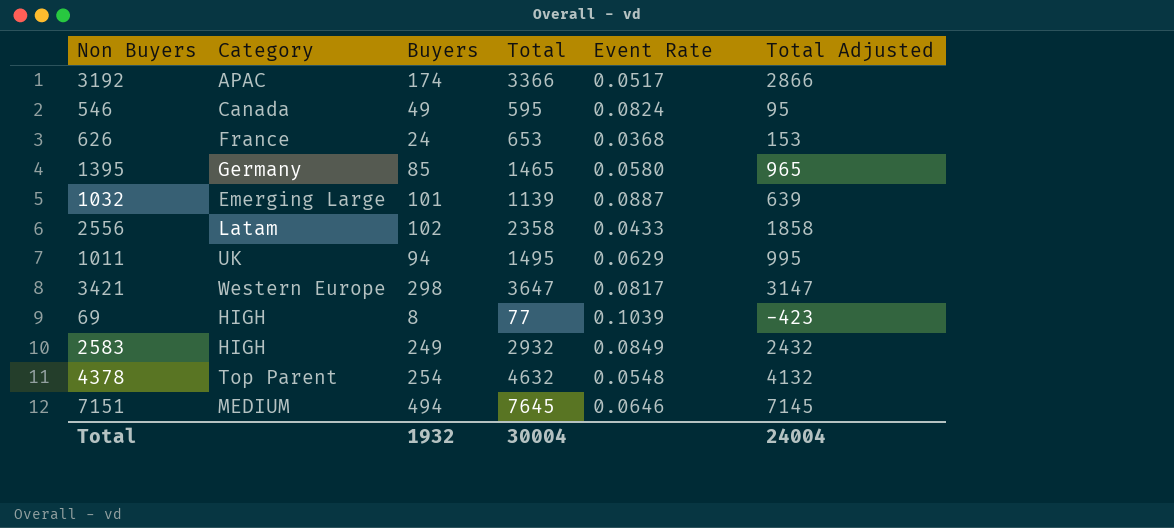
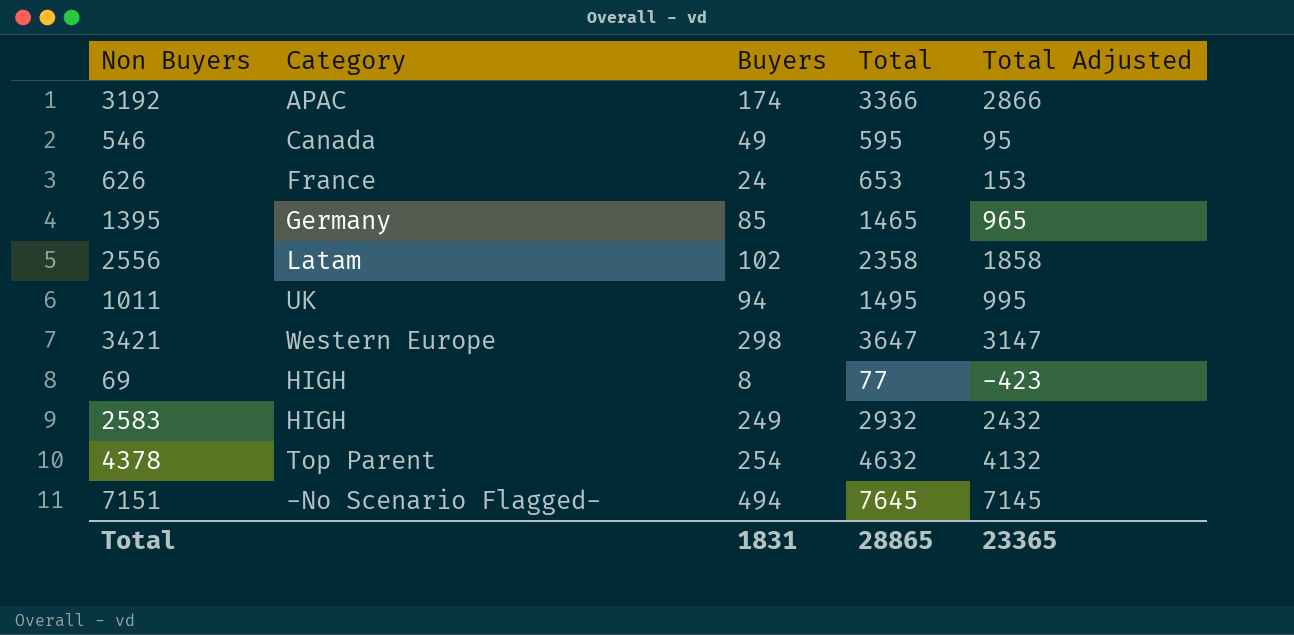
column Event Rate | formula: [Buyers] / [Total] -> none
row 1032: Emerging Large | 101 | 1139 | 0.0887 | 639 -> none
7151 | Category: MEDIUM -> -No Scenario Flagged-
Total | Buyers: 1932 -> 1831
Total | Total: 30004 -> 28865
Total | Total Adjusted: 24004 -> 23365

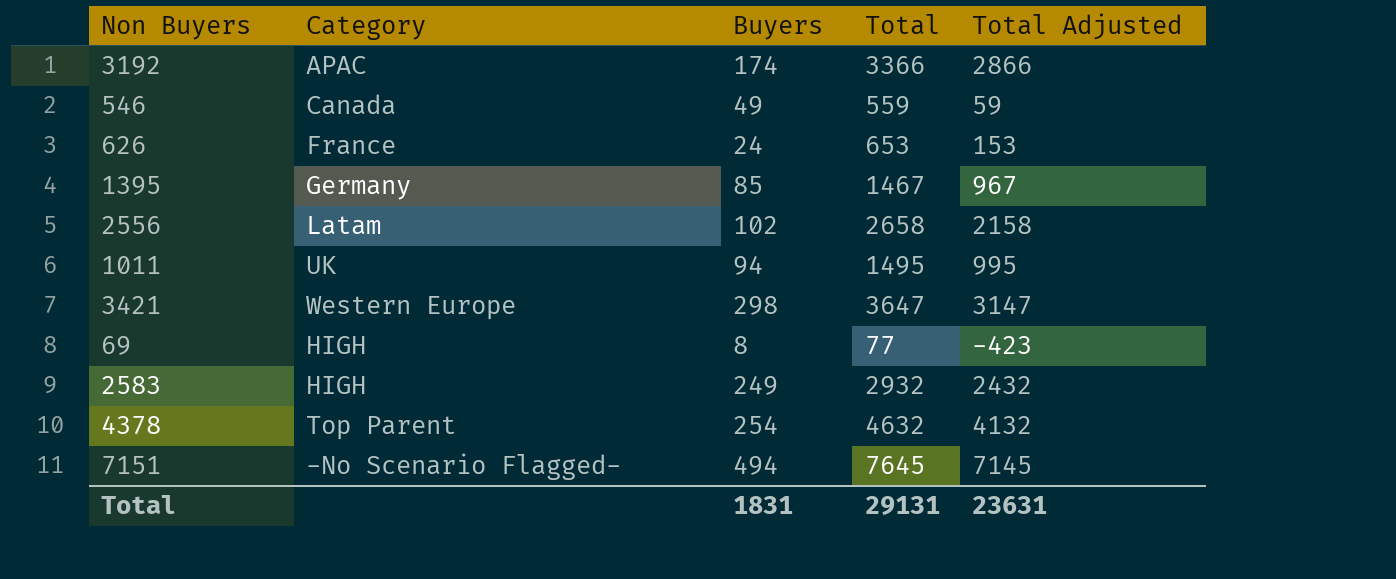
546 | Total: 595 -> 559
546 | Total Adjusted: 95 -> 59
1395 | Total: 1465 -> 1467
1395 | Total Adjusted: 965 -> 967
2556 | Total: 2358 -> 2658
2556 | Total Adjusted: 1858 -> 2158
Total | Total: 28865 -> 29131
Total | Total Adjusted: 23365 -> 23631

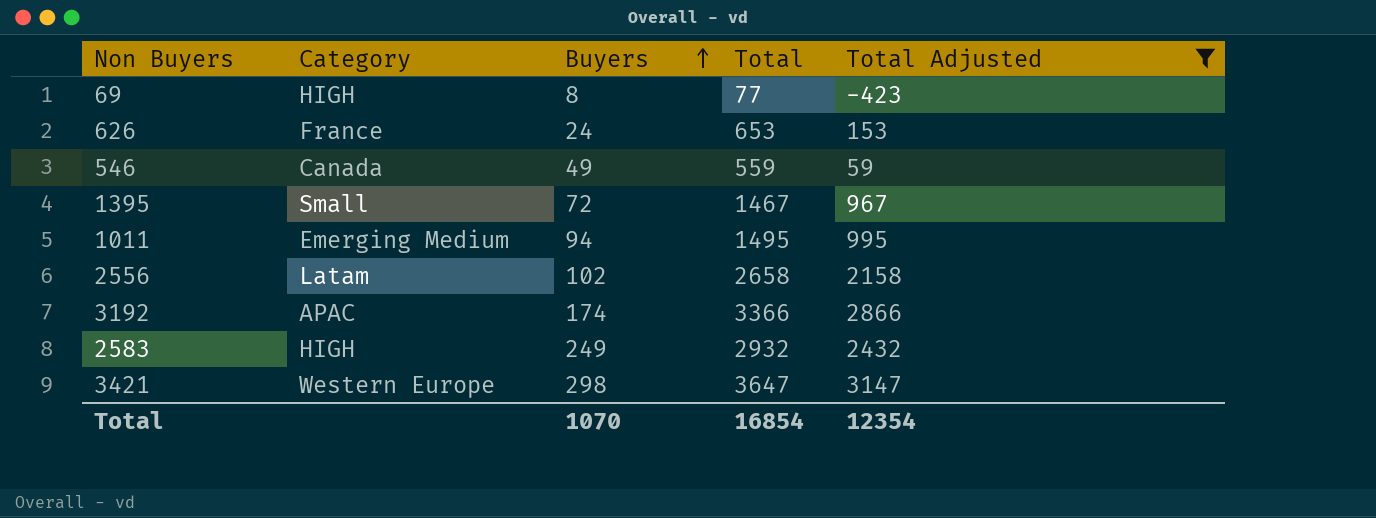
filter: none -> Total Adjusted <= 3147
row order: none -> Buyers ascending
1395 | Category: Germany -> Small
1395 | Buyers: 85 -> 72
1011 | Category: UK -> Emerging Medium
Total | Buyers: 1831 -> 1070
Total | Total: 29131 -> 16854
Total | Total Adjusted: 23631 -> 12354

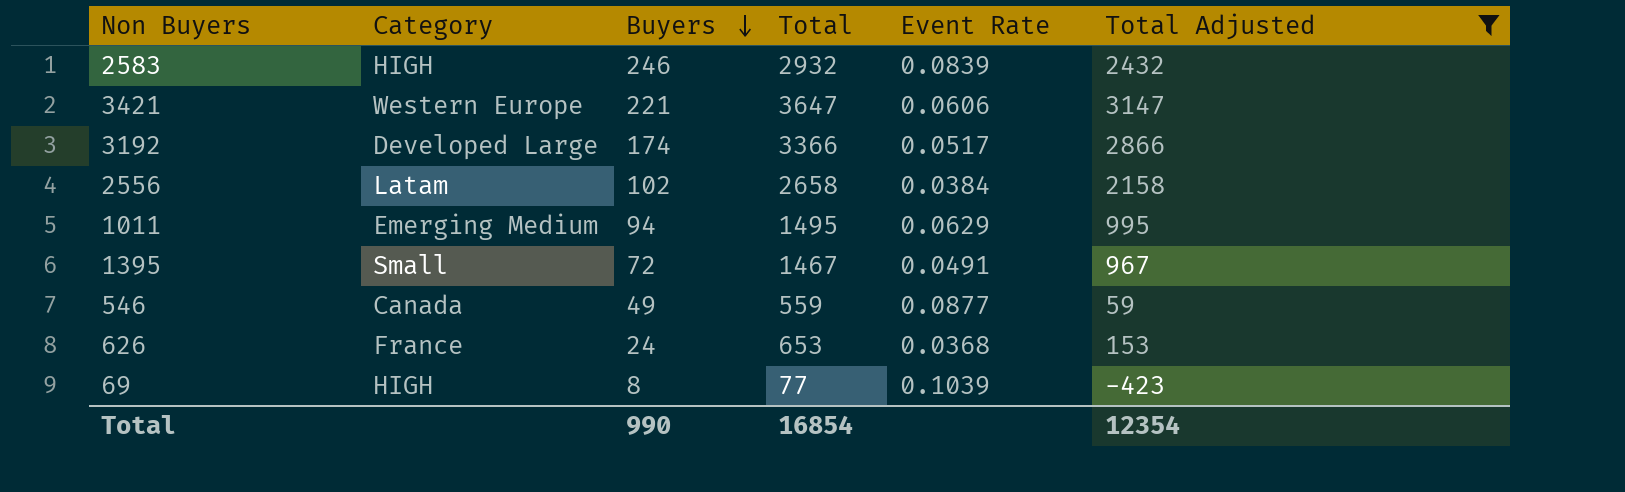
row order: Buyers ascending -> Buyers descending
column Event Rate | formula: none -> [Buyers] / [Total]
2583 | Buyers: 249 -> 246
3421 | Buyers: 298 -> 221
3192 | Category: APAC -> Developed Large
Total | Buyers: 1070 -> 990

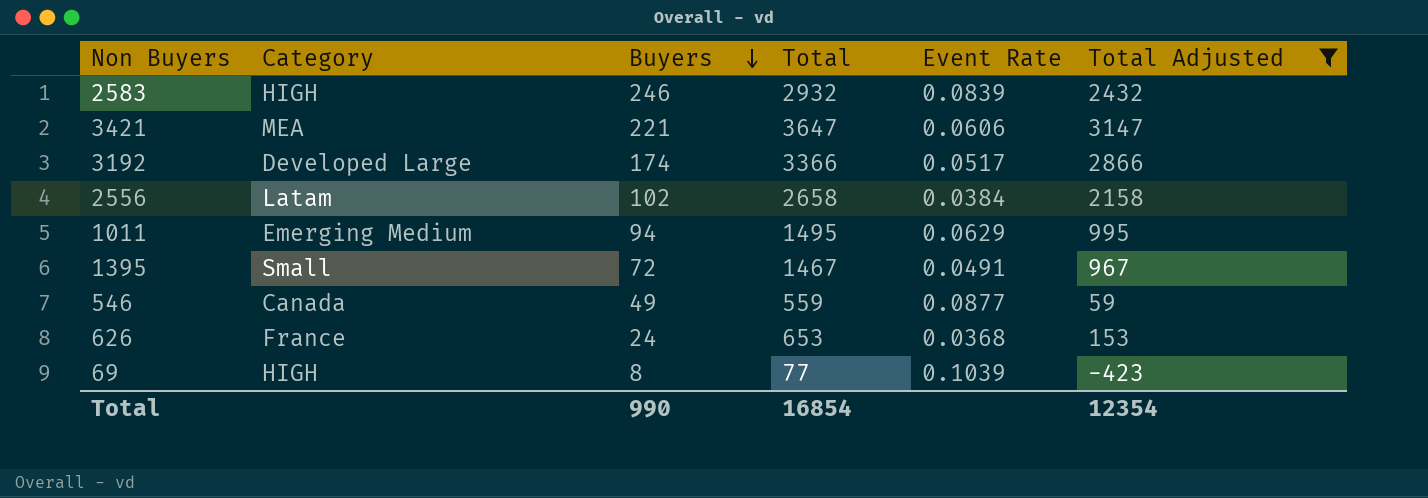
3421 | Category: Western Europe -> MEA

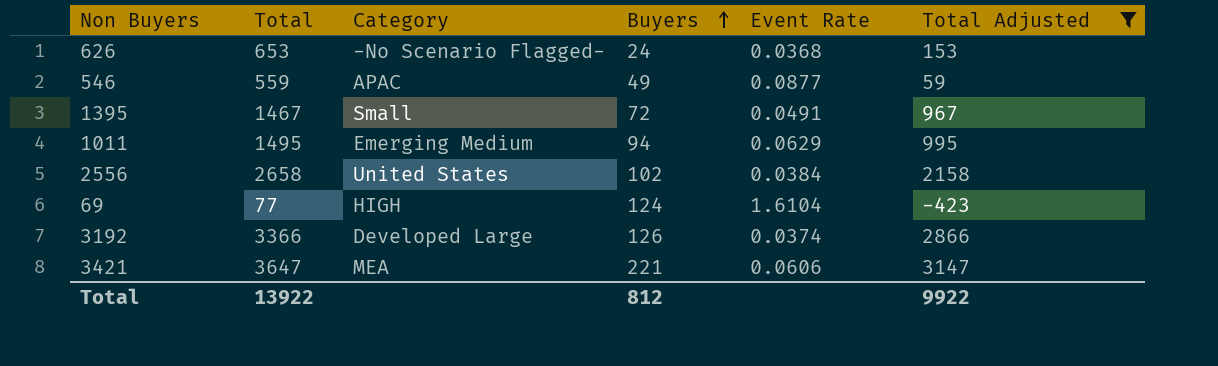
row order: Buyers descending -> Buyers ascending
column Total | position: 4 -> 2
row 2583: HIGH | 246 | 2932 | 0.0839 | 2432 -> none
626 | Category: France -> -No Scenario Flagged-
546 | Category: Canada -> APAC
2556 | Category: Latam -> United States
69 | Buyers: 8 -> 124
69 | Event Rate: 0.1039 -> 1.6104
3192 | Buyers: 174 -> 126
3192 | Event Rate: 0.0517 -> 0.0374
Total | Total: 16854 -> 13922
Total | Buyers: 990 -> 812
Total | Total Adjusted: 12354 -> 9922

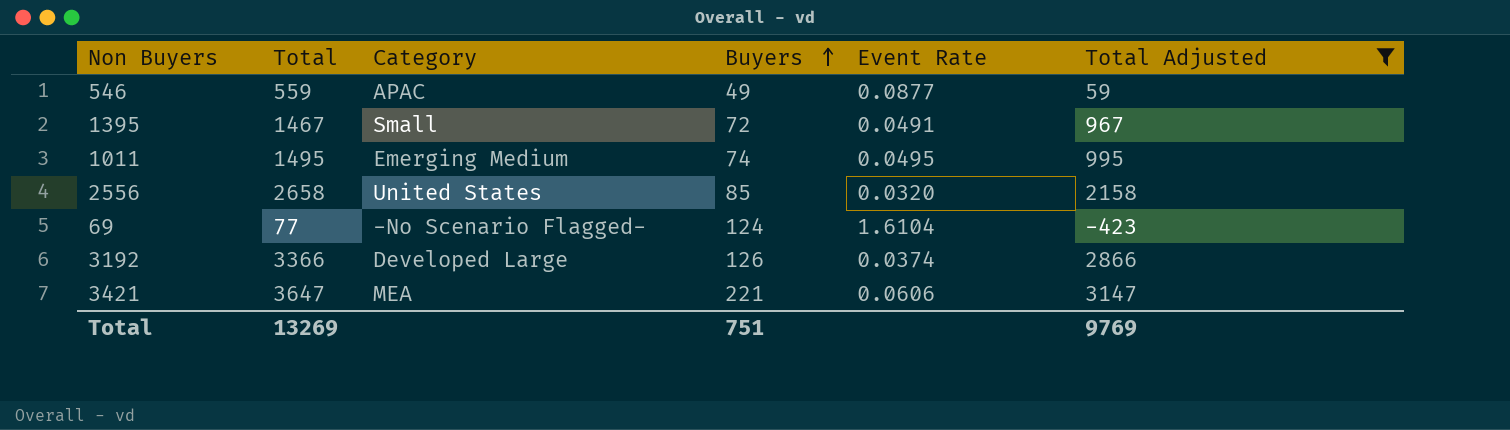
row 626: 653 | -No Scenario Flagged- | 24 | 0.0368 | 153 -> none
1011 | Buyers: 94 -> 74
1011 | Event Rate: 0.0629 -> 0.0495
2556 | Buyers: 102 -> 85
2556 | Event Rate: 0.0384 -> 0.0320
69 | Category: HIGH -> -No Scenario Flagged-
Total | Total: 13922 -> 13269
Total | Buyers: 812 -> 751
Total | Total Adjusted: 9922 -> 9769

